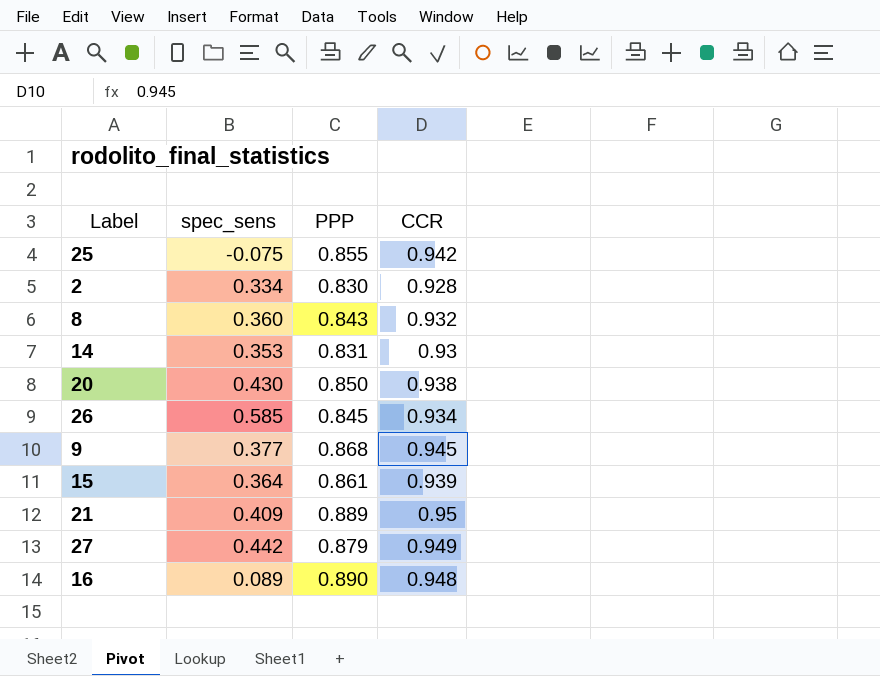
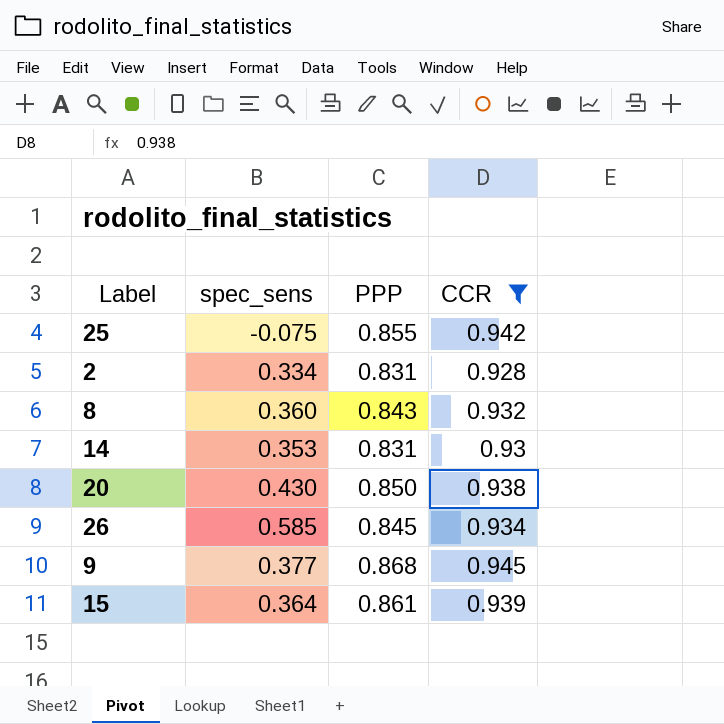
filter: none -> CCR <= 0.945
2 | PPP: 0.830 -> 0.831

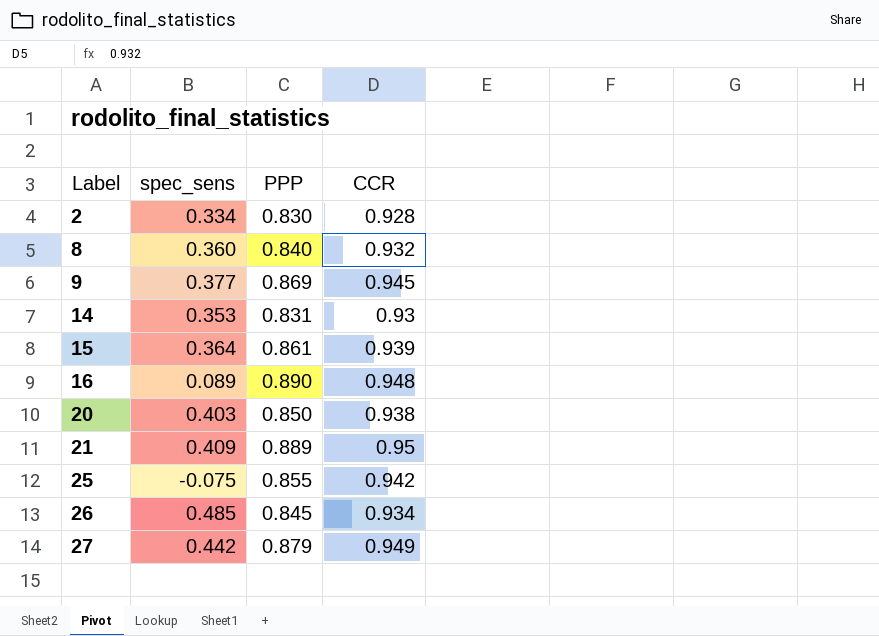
filter: CCR <= 0.945 -> none
row order: none -> Label ascending
2 | PPP: 0.831 -> 0.830
8 | PPP: 0.843 -> 0.840
9 | PPP: 0.868 -> 0.869
20 | spec_sens: 0.430 -> 0.403
26 | spec_sens: 0.585 -> 0.485

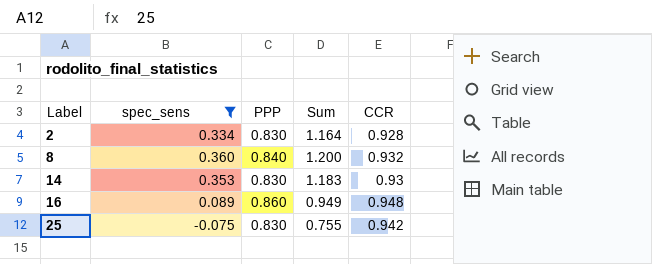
filter: none -> spec_sens <= 0.360
column Sum | formula: none -> [spec_sens] + [PPP]
14 | PPP: 0.831 -> 0.830
16 | PPP: 0.890 -> 0.860
25 | PPP: 0.855 -> 0.830

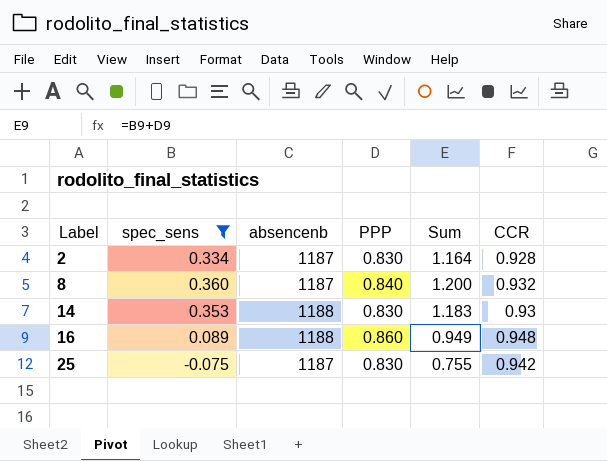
column absencenb | position: none -> 3

